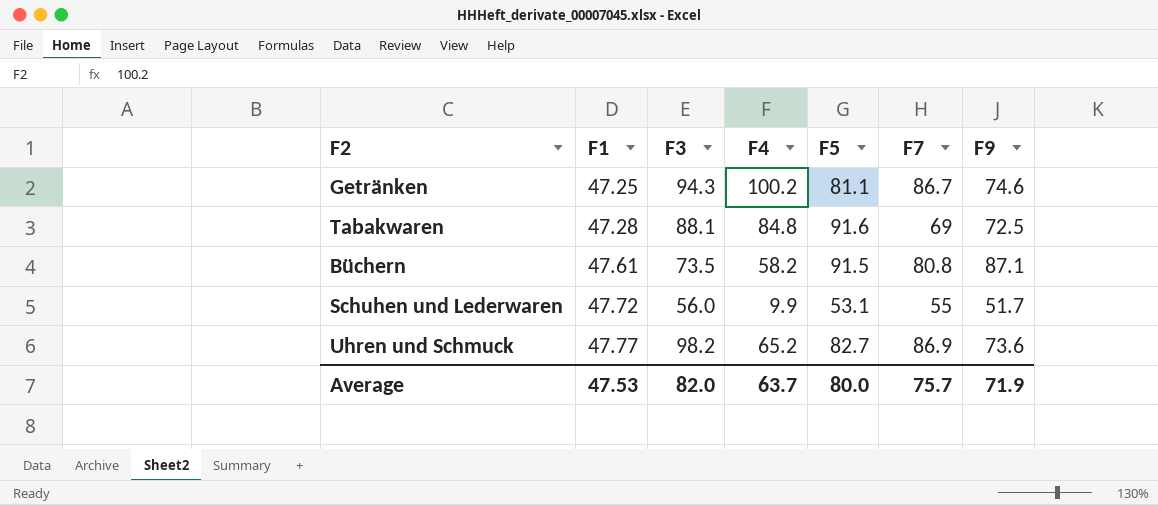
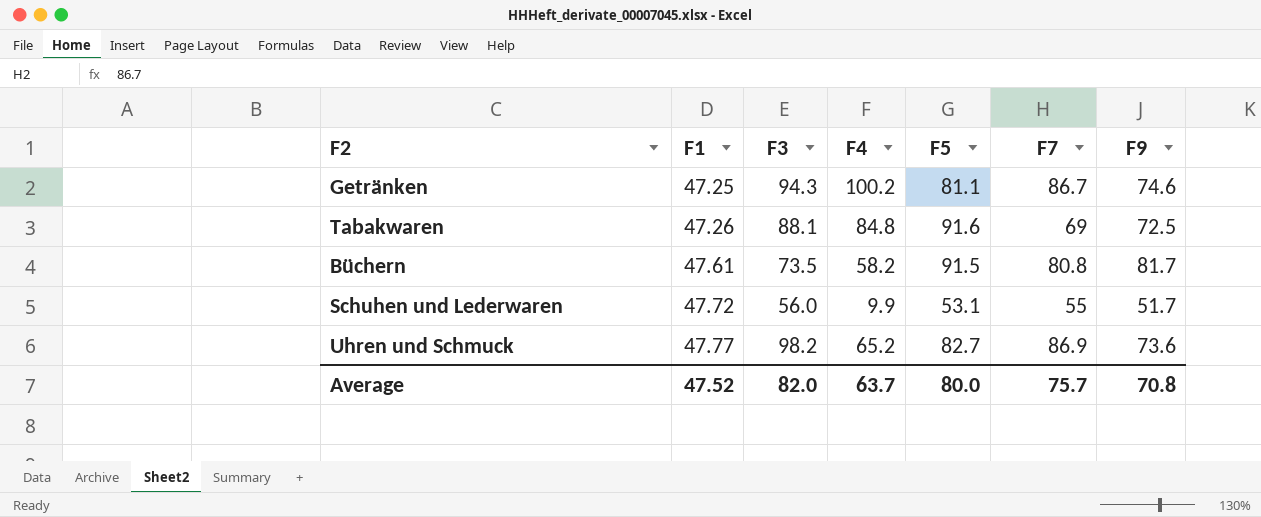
Tabakwaren | F1: 47.28 -> 47.26
Büchern | F9: 87.1 -> 81.7
Average | F1: 47.53 -> 47.52
Average | F9: 71.9 -> 70.8

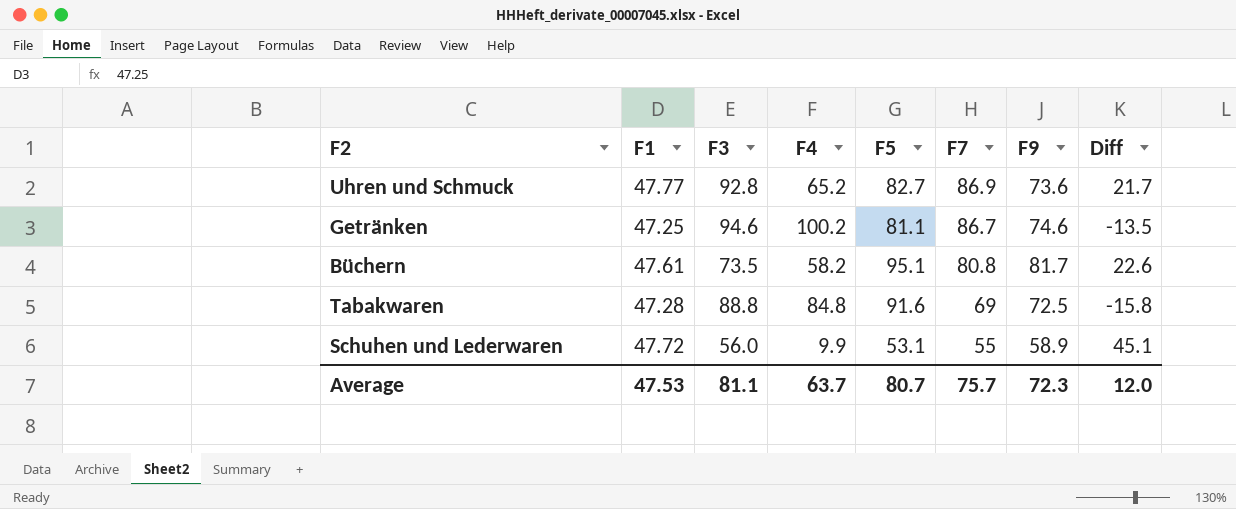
row order: F1 ascending -> F7 descending
column Diff | formula: none -> [F7] - [F4]
Uhren und Schmuck | F3: 98.2 -> 92.8
Getränken | F3: 94.3 -> 94.6
Büchern | F5: 91.5 -> 95.1
Tabakwaren | F1: 47.26 -> 47.28
Tabakwaren | F3: 88.1 -> 88.8
Schuhen und Lederwaren | F9: 51.7 -> 58.9
Average | F1: 47.52 -> 47.53
Average | F3: 82.0 -> 81.1
Average | F5: 80.0 -> 80.7
Average | F9: 70.8 -> 72.3

